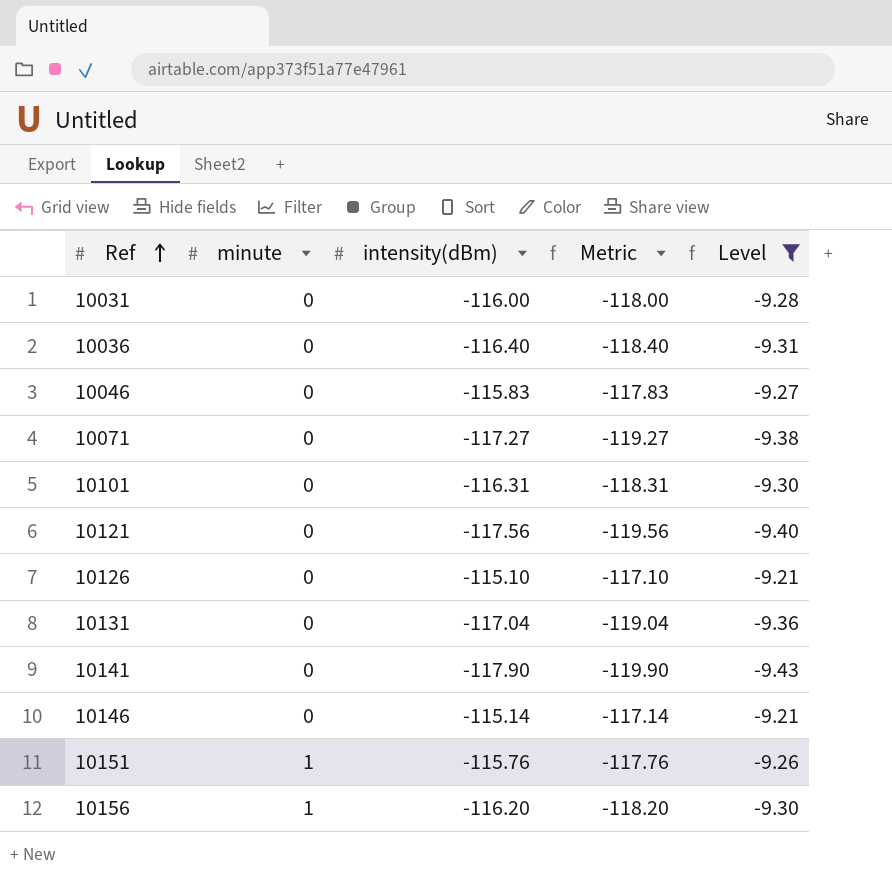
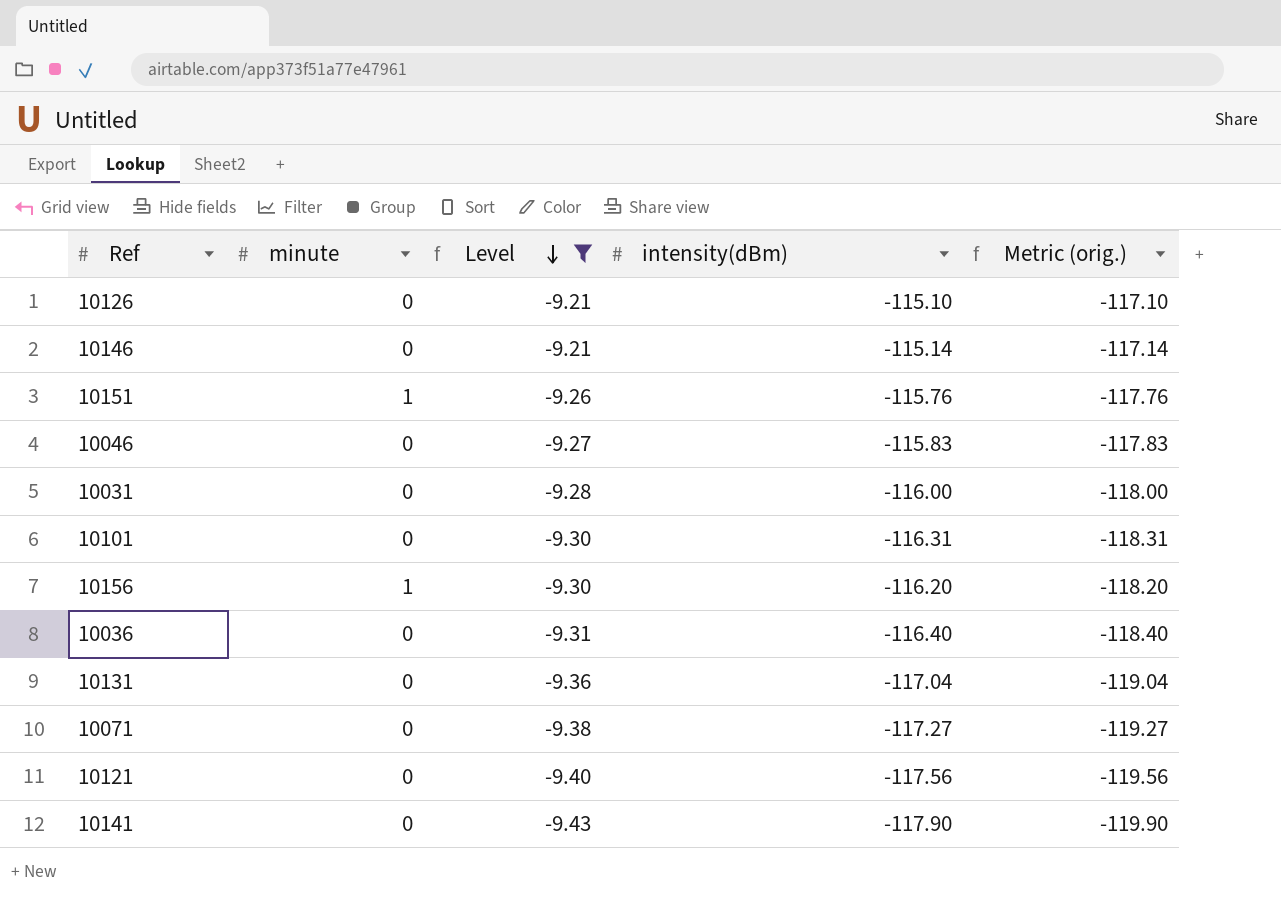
row order: Ref ascending -> Level descending
column Level | position: 5 -> 3
column name: Metric -> Metric (orig.)

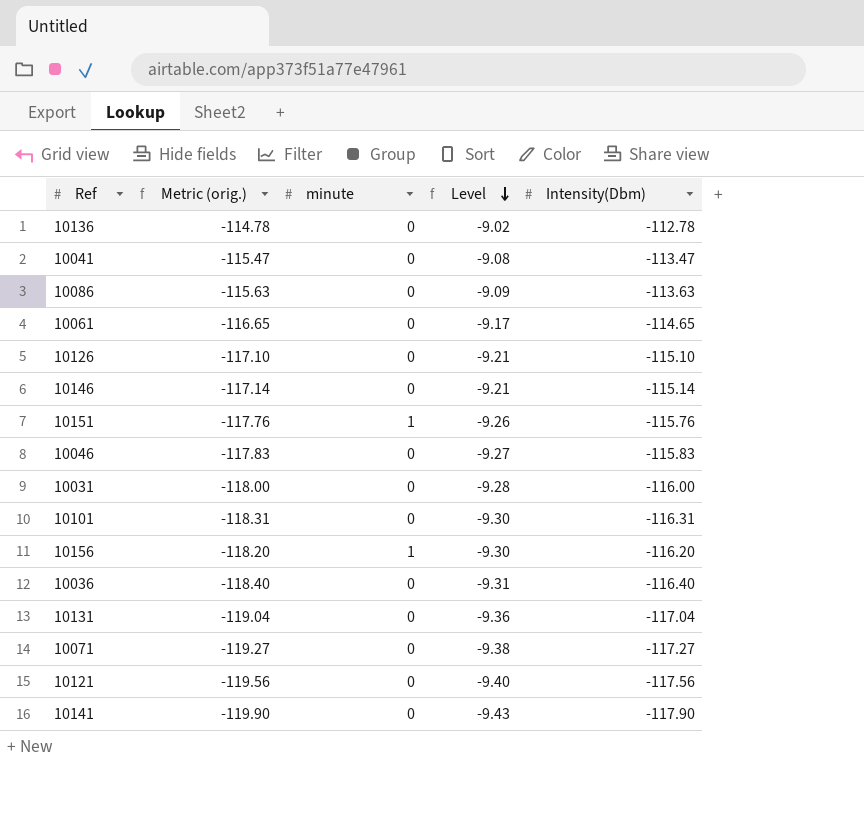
filter: Level <= -9.21 -> none
column Metric (orig.) | position: 5 -> 2
column name: intensity(dBm) -> Intensity(Dbm)

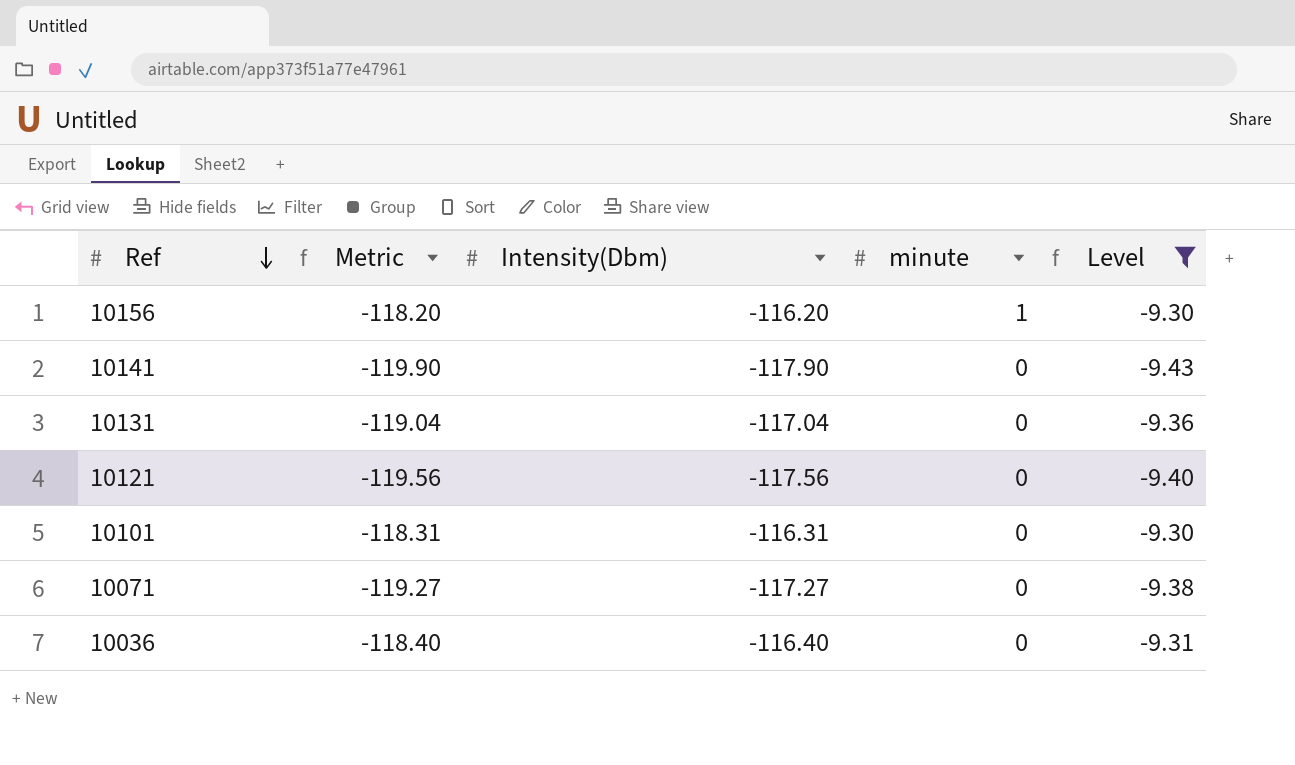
filter: none -> Level <= -9.30
row order: Level descending -> Ref descending
column name: Metric (orig.) -> Metric
column Intensity(Dbm) | position: 5 -> 3

